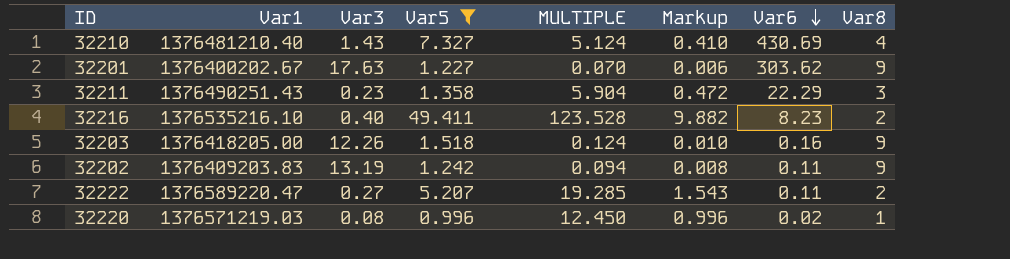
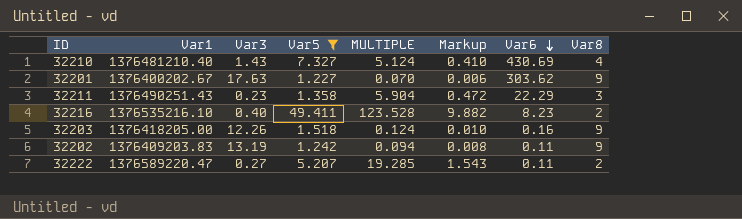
row 32220: 1376571219.03 | 0.08 | 0.996 | 12.450 | 0.996 | 0.02 | 1 -> none

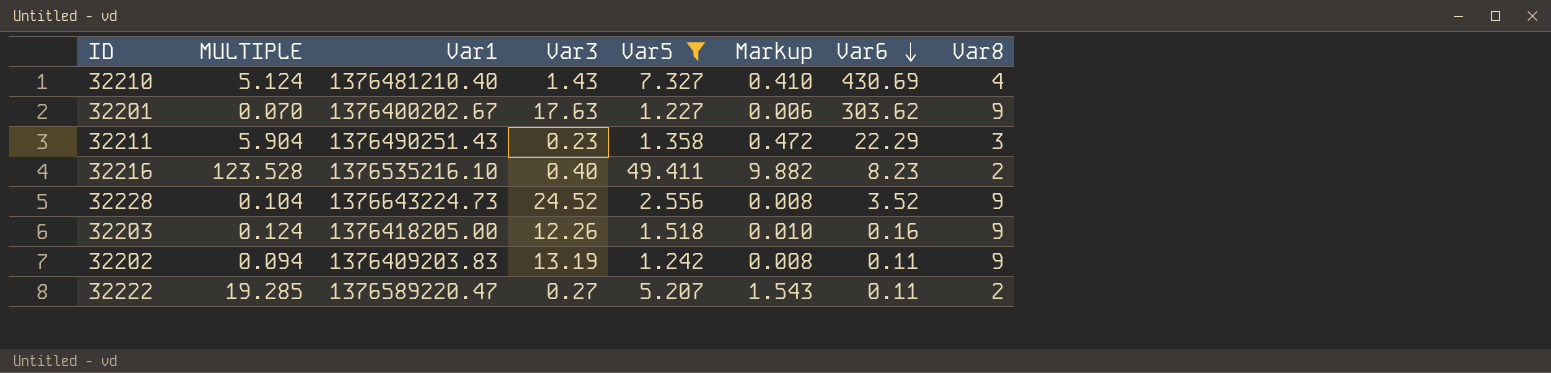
column MULTIPLE | position: 5 -> 2
row 32228: none -> 0.104 | 1376643224.73 | 24.52 | 2.556 | 0.008 | 3.52 | 9

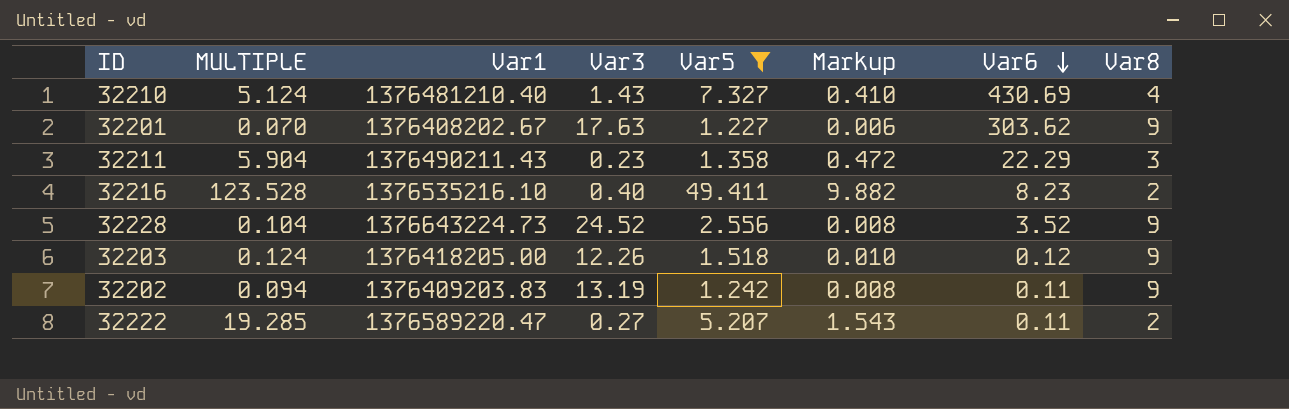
32201 | Var1: 1376400202.67 -> 1376408202.67
32211 | Var1: 1376490251.43 -> 1376490211.43
32203 | Var6: 0.16 -> 0.12

